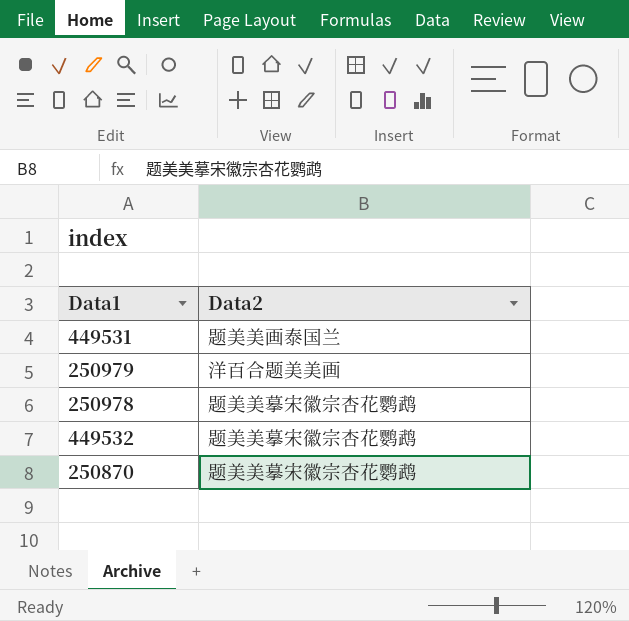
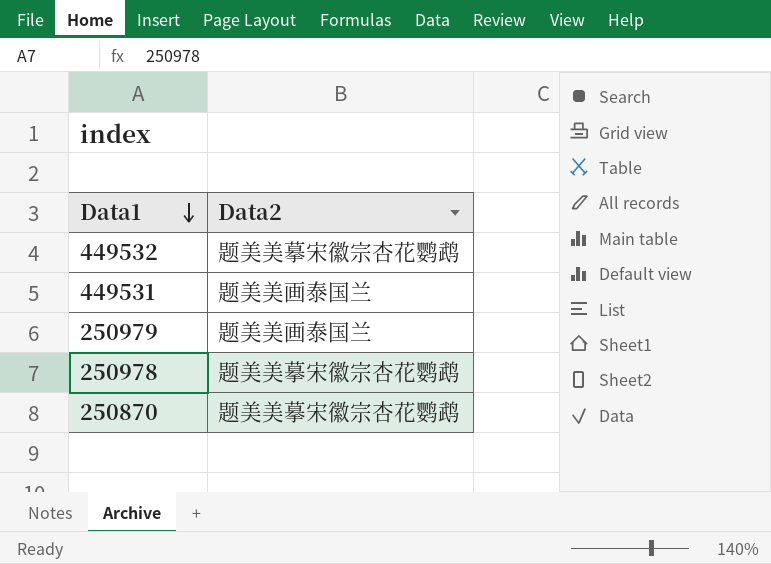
row order: none -> Data1 descending
250979 | Data2: 洋百合题美美画 -> 题美美画泰国兰

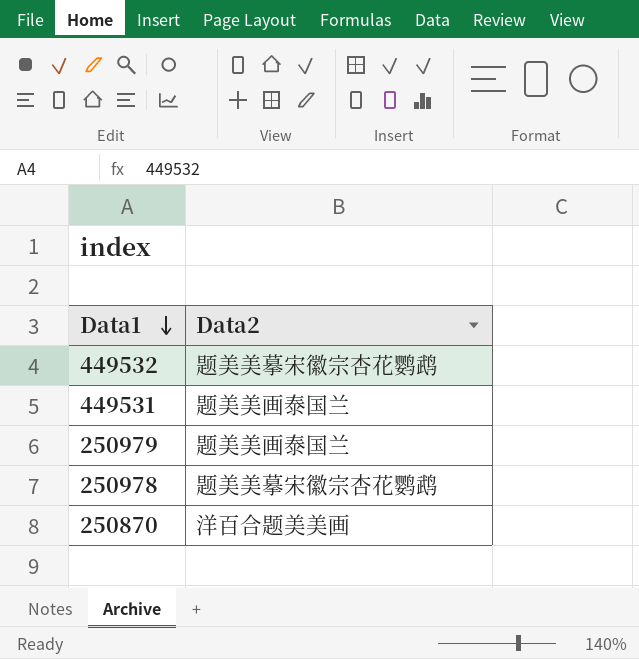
250870 | Data2: 题美美摹宋徽宗杏花鹦鹉 -> 洋百合题美美画

